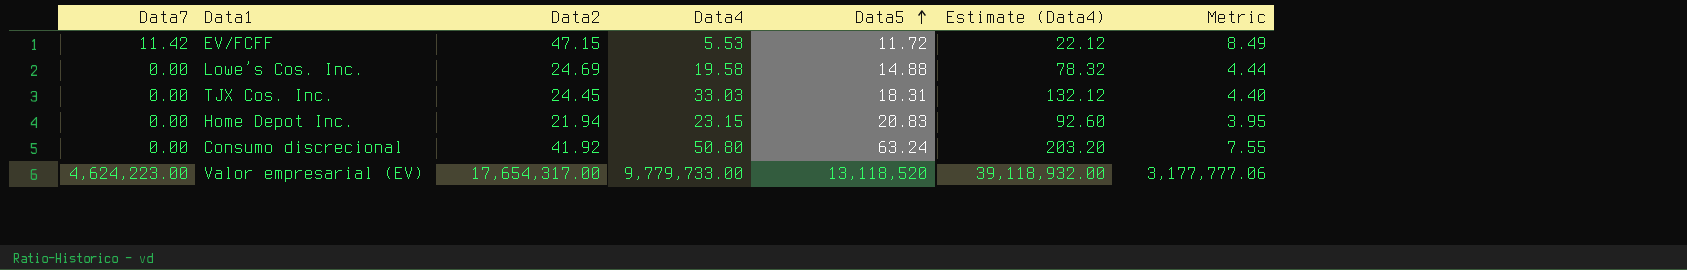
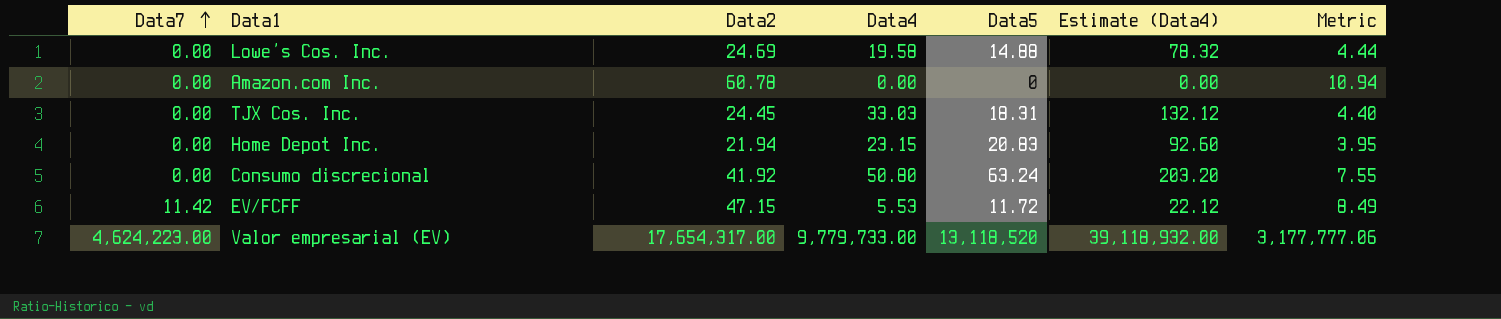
row order: Data5 ascending -> Data7 ascending
row Amazon.com Inc.: none -> 0.00 | 60.78 | 0.00 | 0 | 0.00 | 10.94

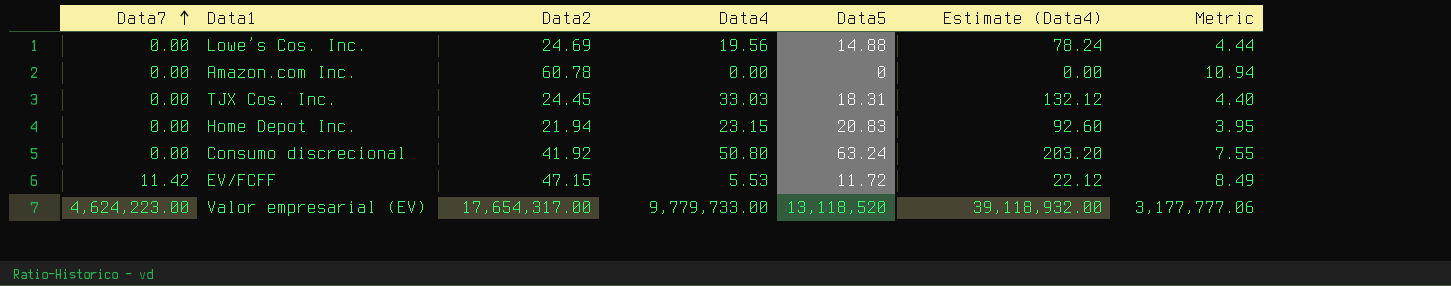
Lowe’s Cos. Inc. | Data4: 19.58 -> 19.56
Lowe’s Cos. Inc. | Estimate (Data4): 78.32 -> 78.24

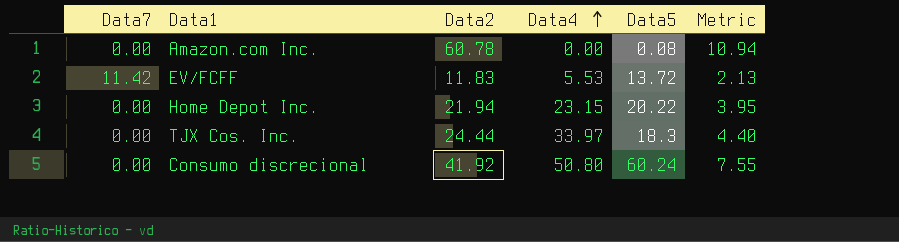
row order: Data7 ascending -> Data4 ascending
column Estimate (Data4) | formula: [Data4] * 4 -> none
row Lowe’s Cos. Inc.: 0.00 | 24.69 | 19.56 | 14.88 | 78.24 | 4.44 -> none
row Valor empresarial (EV): 4,624,223.00 | 17,654,317.00 | 9,779,733.00 | 13,118,520 | 39,118,932.00 | 3,177,777.06 -> none
Amazon.com Inc. | Data5: 0 -> 0.08
EV/FCFF | Data2: 47.15 -> 11.83
EV/FCFF | Data5: 11.72 -> 13.72
EV/FCFF | Metric: 8.49 -> 2.13
Home Depot Inc. | Data5: 20.83 -> 20.22
TJX Cos. Inc. | Data2: 24.45 -> 24.44
TJX Cos. Inc. | Data4: 33.03 -> 33.97
TJX Cos. Inc. | Data5: 18.31 -> 18.3
Consumo discrecional | Data5: 63.24 -> 60.24

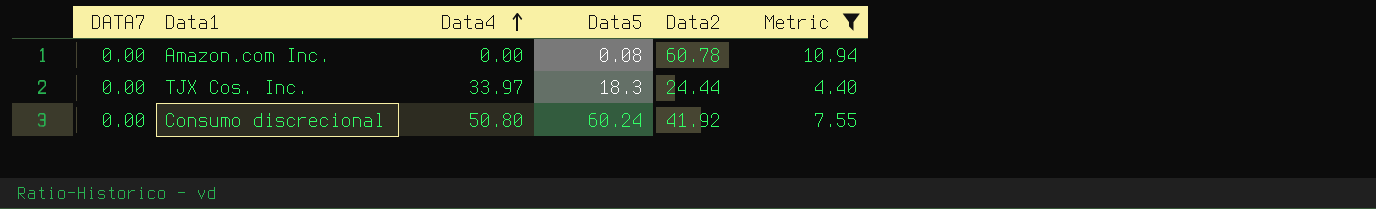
filter: none -> Metric >= 4.40
column name: Data7 -> DATA7
column Data2 | position: 3 -> 5

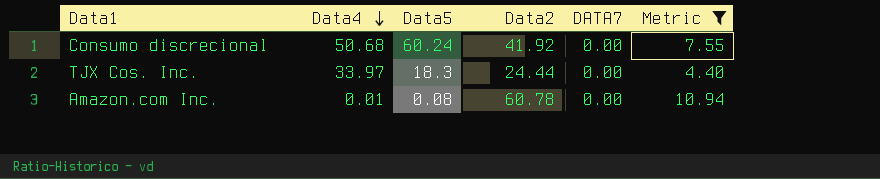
row order: Data4 ascending -> Data4 descending
column DATA7 | position: 1 -> 5
Consumo discrecional | Data4: 50.80 -> 50.68
Amazon.com Inc. | Data4: 0.00 -> 0.01

